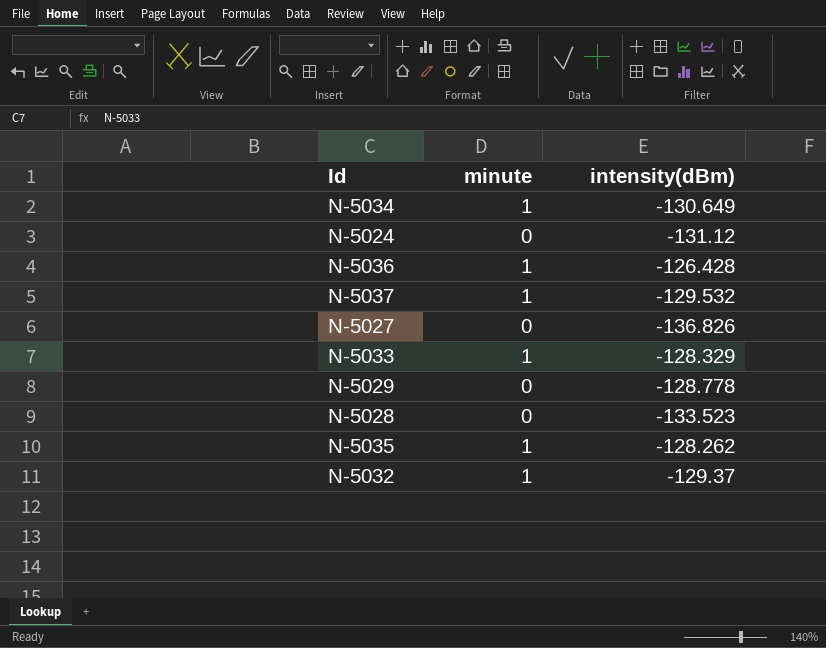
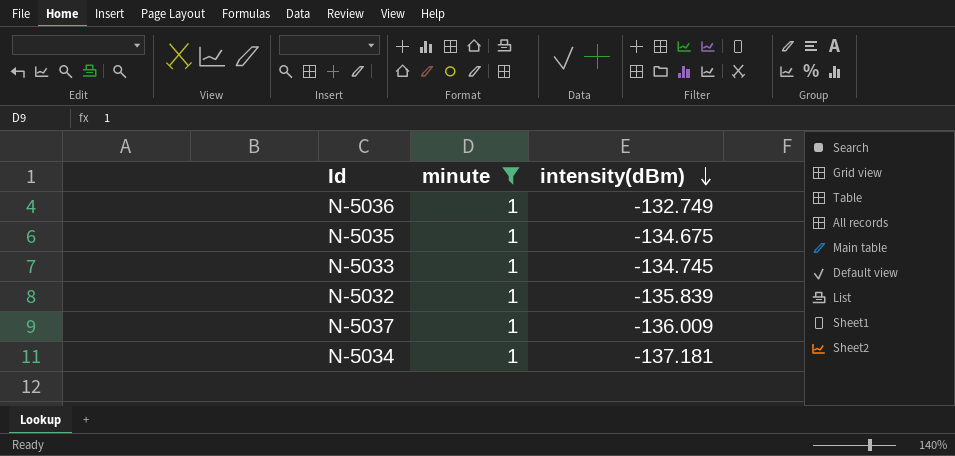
filter: none -> minute = 1
row order: none -> intensity(dBm) descending
N-5036 | intensity(dBm): -126.428 -> -132.749
N-5035 | intensity(dBm): -128.262 -> -134.675
N-5033 | intensity(dBm): -128.329 -> -134.745
N-5032 | intensity(dBm): -129.37 -> -135.839
N-5037 | intensity(dBm): -129.532 -> -136.009
N-5034 | intensity(dBm): -130.649 -> -137.181

